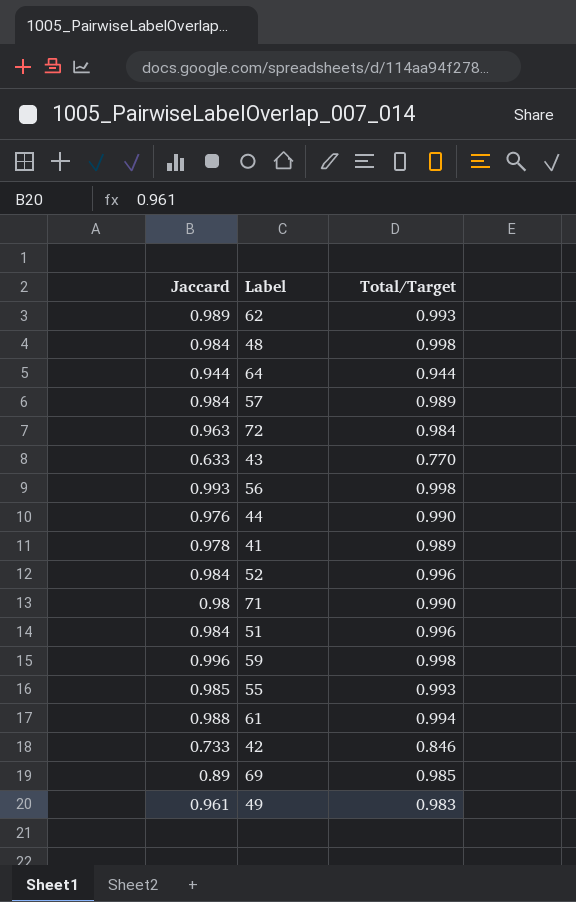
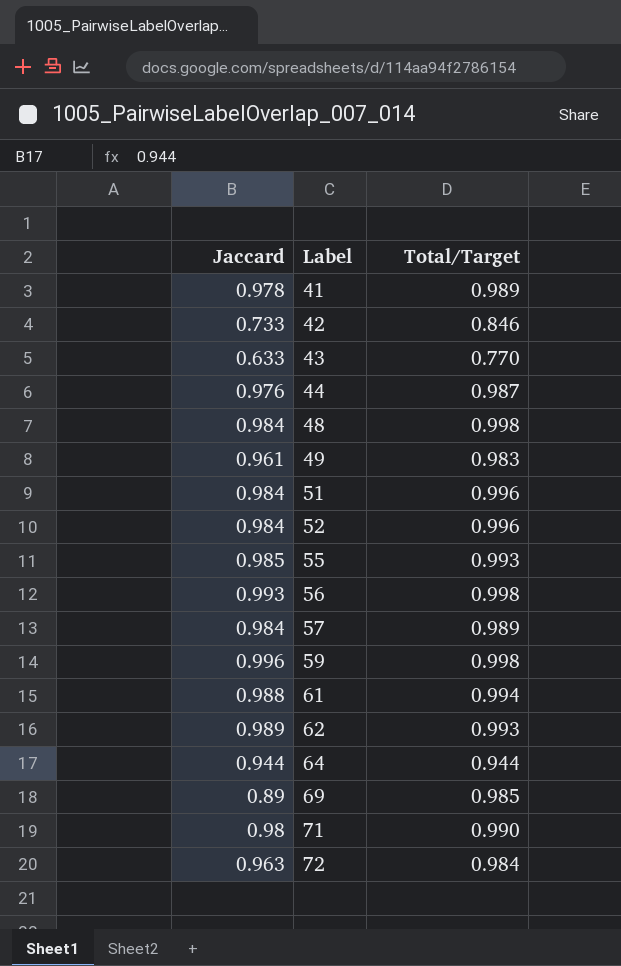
row order: none -> Label ascending
44 | Total/Target: 0.990 -> 0.987

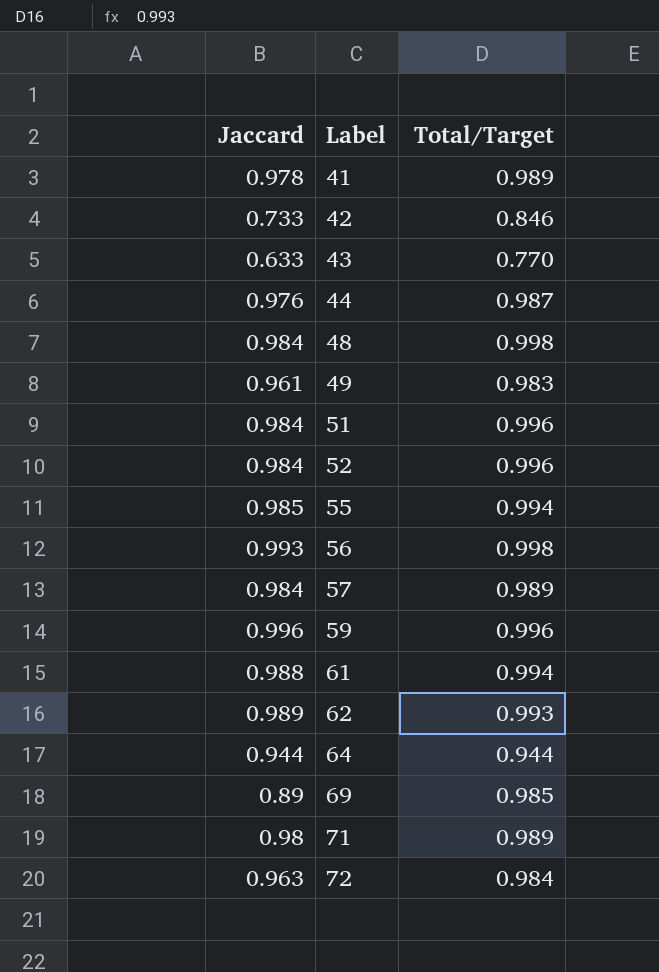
55 | Total/Target: 0.993 -> 0.994
59 | Total/Target: 0.998 -> 0.996
71 | Total/Target: 0.990 -> 0.989

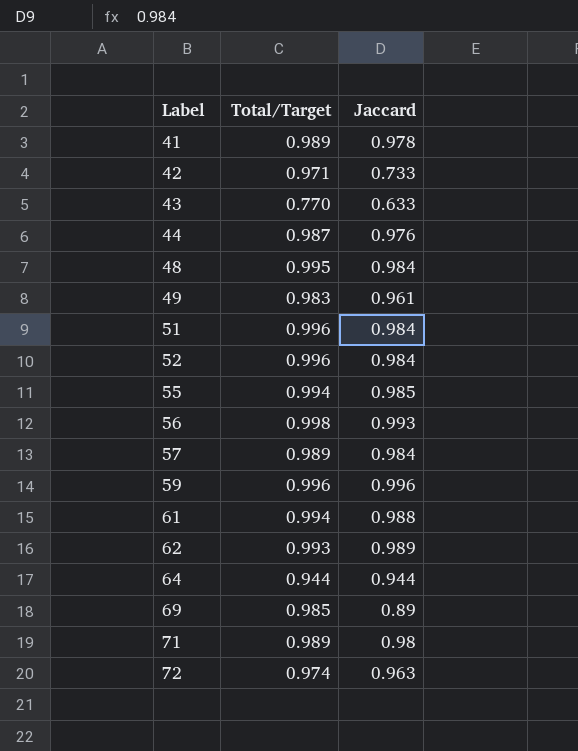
column Jaccard | position: 1 -> 3
42 | Total/Target: 0.846 -> 0.971
48 | Total/Target: 0.998 -> 0.995
72 | Total/Target: 0.984 -> 0.974

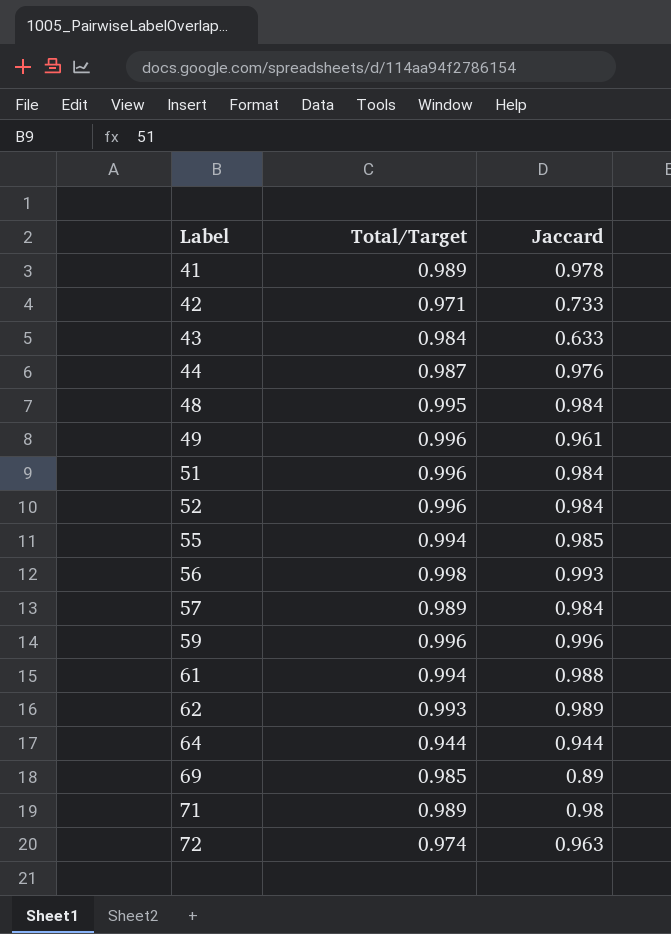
43 | Total/Target: 0.770 -> 0.984
49 | Total/Target: 0.983 -> 0.996

